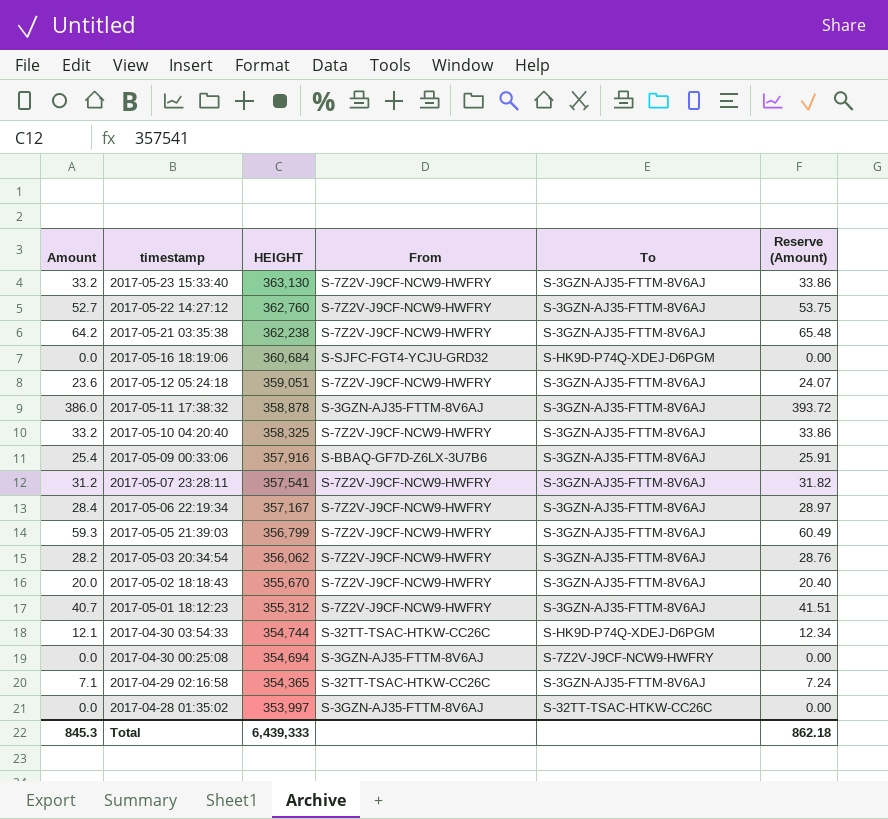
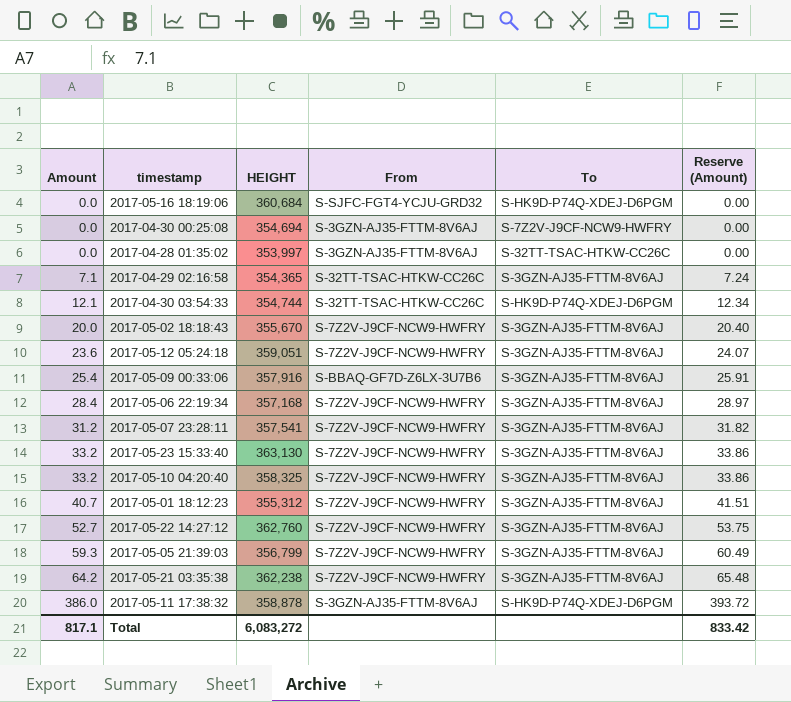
row order: timestamp descending -> Amount ascending
row 2017-05-03 20:34:54: 28.2 | 356,062 | S-7Z2V-J9CF-NCW9-HWFRY | S-3GZN-AJ35-FTTM-8V6AJ | 28.76 -> none
2017-05-06 22:19:34 | HEIGHT: 357,167 -> 357,168
2017-05-11 17:38:32 | To: S-3GZN-AJ35-FTTM-8V6AJ -> S-HK9D-P74Q-XDEJ-D6PGM
Total | Amount: 845.3 -> 817.1
Total | HEIGHT: 6,439,333 -> 6,083,272
Total | Reserve (Amount): 862.18 -> 833.42

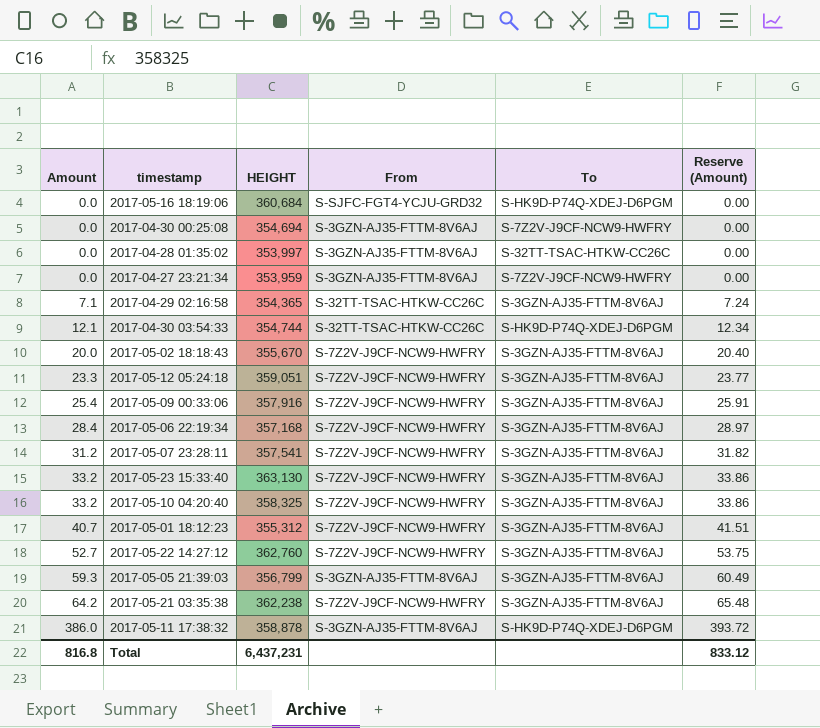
row 2017-04-27 23:21:34: none -> 0.0 | 353,959 | S-3GZN-AJ35-FTTM-8V6AJ | S-7Z2V-J9CF-NCW9-HWFRY | 0.00
2017-05-12 05:24:18 | Amount: 23.6 -> 23.3
2017-05-12 05:24:18 | Reserve (Amount): 24.07 -> 23.77
2017-05-09 00:33:06 | From: S-BBAQ-GF7D-Z6LX-3U7B6 -> S-7Z2V-J9CF-NCW9-HWFRY
2017-05-05 21:39:03 | From: S-7Z2V-J9CF-NCW9-HWFRY -> S-3GZN-AJ35-FTTM-8V6AJ
Total | Amount: 817.1 -> 816.8
Total | HEIGHT: 6,083,272 -> 6,437,231
Total | Reserve (Amount): 833.42 -> 833.12

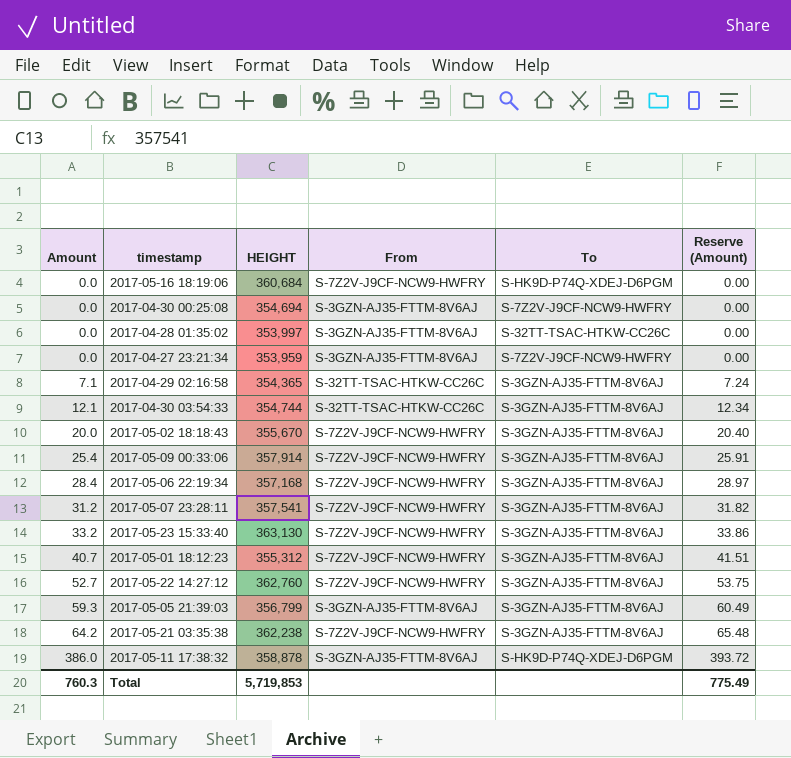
row 2017-05-12 05:24:18: 23.3 | 359,051 | S-7Z2V-J9CF-NCW9-HWFRY | S-3GZN-AJ35-FTTM-8V6AJ | 23.77 -> none
row 2017-05-10 04:20:40: 33.2 | 358,325 | S-7Z2V-J9CF-NCW9-HWFRY | S-3GZN-AJ35-FTTM-8V6AJ | 33.86 -> none
2017-05-16 18:19:06 | From: S-SJFC-FGT4-YCJU-GRD32 -> S-7Z2V-J9CF-NCW9-HWFRY
2017-04-30 03:54:33 | To: S-HK9D-P74Q-XDEJ-D6PGM -> S-3GZN-AJ35-FTTM-8V6AJ
2017-05-09 00:33:06 | HEIGHT: 357,916 -> 357,914
Total | Amount: 816.8 -> 760.3
Total | HEIGHT: 6,437,231 -> 5,719,853
Total | Reserve (Amount): 833.12 -> 775.49

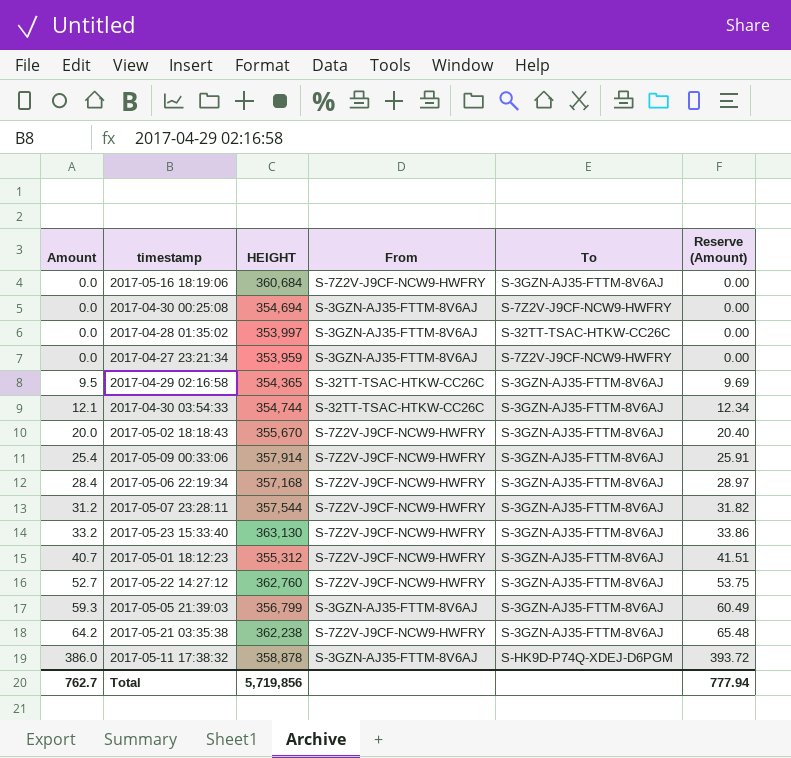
2017-05-16 18:19:06 | To: S-HK9D-P74Q-XDEJ-D6PGM -> S-3GZN-AJ35-FTTM-8V6AJ
2017-04-29 02:16:58 | Amount: 7.1 -> 9.5
2017-04-29 02:16:58 | Reserve (Amount): 7.24 -> 9.69
2017-05-07 23:28:11 | HEIGHT: 357,541 -> 357,544
Total | Amount: 760.3 -> 762.7
Total | HEIGHT: 5,719,853 -> 5,719,856
Total | Reserve (Amount): 775.49 -> 777.94

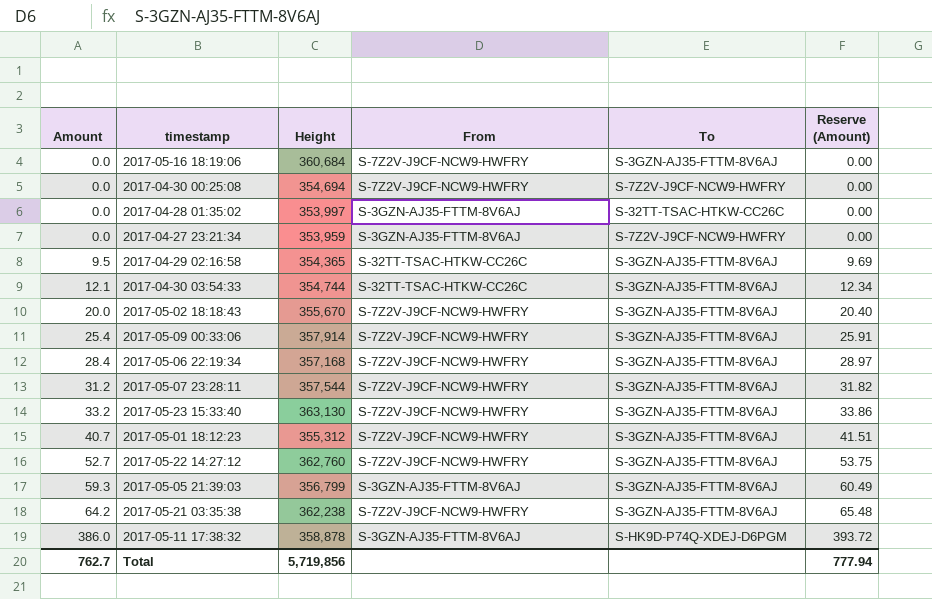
column name: HEIGHT -> Height
2017-04-30 00:25:08 | From: S-3GZN-AJ35-FTTM-8V6AJ -> S-7Z2V-J9CF-NCW9-HWFRY

